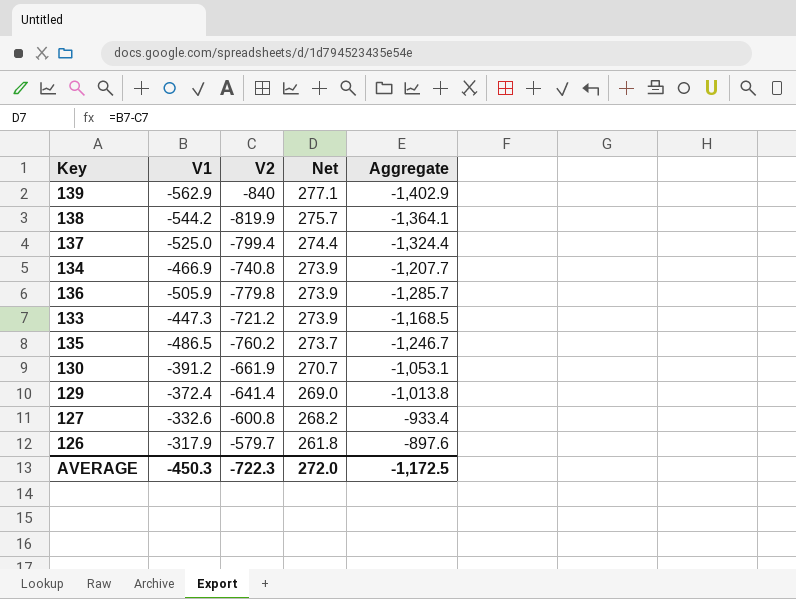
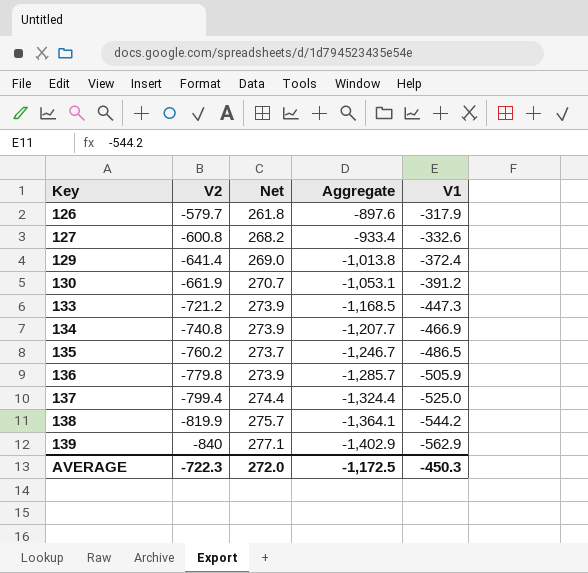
row order: Net descending -> Key ascending
column V1 | position: 2 -> 5

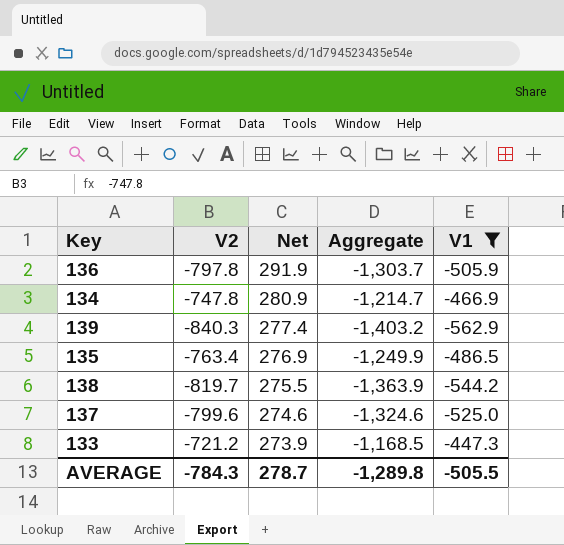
filter: none -> V1 <= -447.3
row order: Key ascending -> Net descending
136 | V2: -779.8 -> -797.8
136 | Net: 273.9 -> 291.9
136 | Aggregate: -1,285.7 -> -1,303.7
134 | V2: -740.8 -> -747.8
134 | Net: 273.9 -> 280.9
134 | Aggregate: -1,207.7 -> -1,214.7
139 | V2: -840 -> -840.3
139 | Net: 277.1 -> 277.4
139 | Aggregate: -1,402.9 -> -1,403.2
135 | V2: -760.2 -> -763.4
135 | Net: 273.7 -> 276.9
135 | Aggregate: -1,246.7 -> -1,249.9
138 | V2: -819.9 -> -819.7
138 | Net: 275.7 -> 275.5
138 | Aggregate: -1,364.1 -> -1,363.9
137 | V2: -799.4 -> -799.6
137 | Net: 274.4 -> 274.6
137 | Aggregate: -1,324.4 -> -1,324.6
AVERAGE | V2: -722.3 -> -784.3
AVERAGE | Net: 272.0 -> 278.7
AVERAGE | Aggregate: -1,172.5 -> -1,289.8
AVERAGE | V1: -450.3 -> -505.5

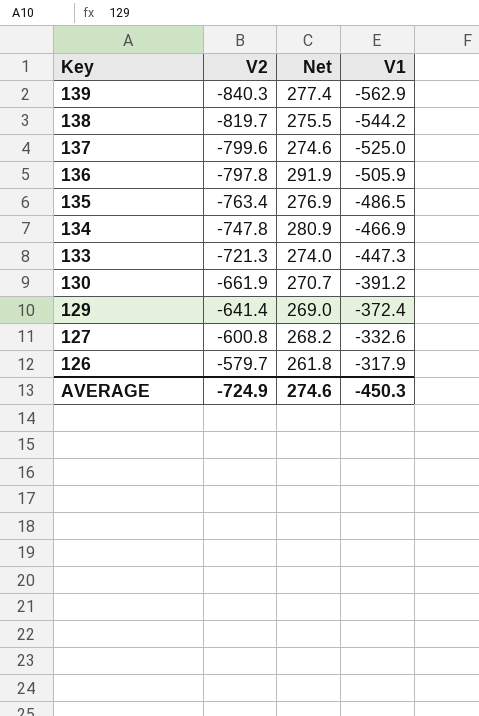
filter: V1 <= -447.3 -> none
row order: Net descending -> Key descending
column Aggregate | formula: [V2] + [V1] -> none
133 | V2: -721.2 -> -721.3
133 | Net: 273.9 -> 274.0
AVERAGE | V2: -784.3 -> -724.9
AVERAGE | Net: 278.7 -> 274.6
AVERAGE | V1: -505.5 -> -450.3

